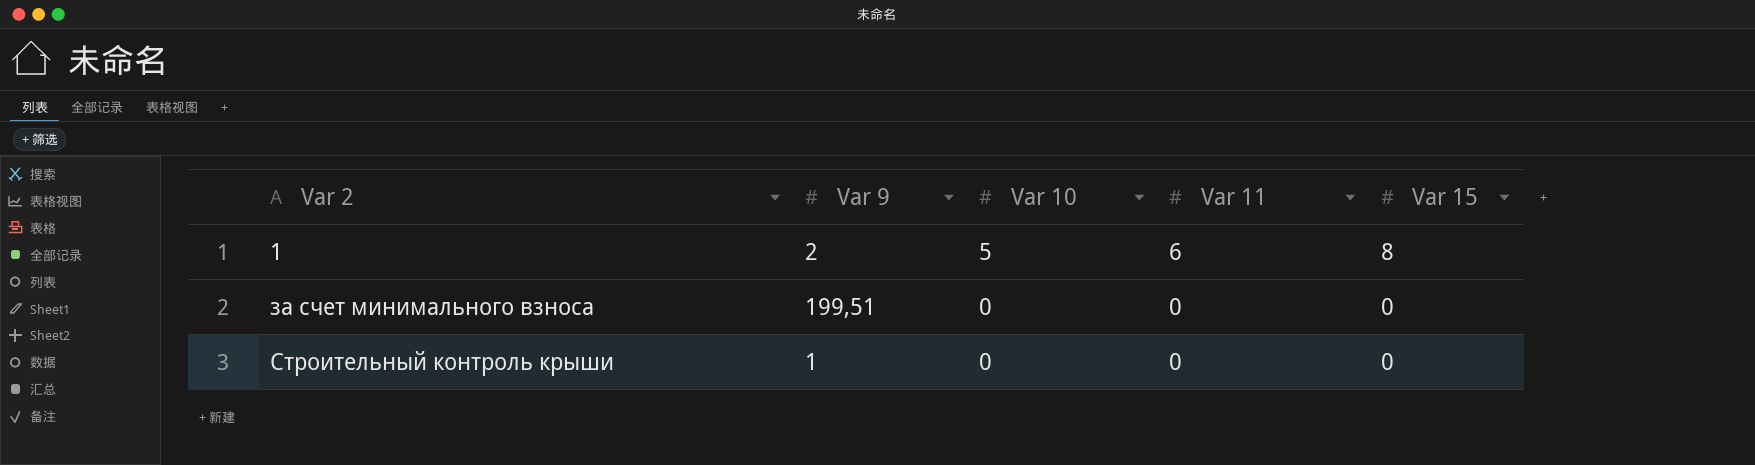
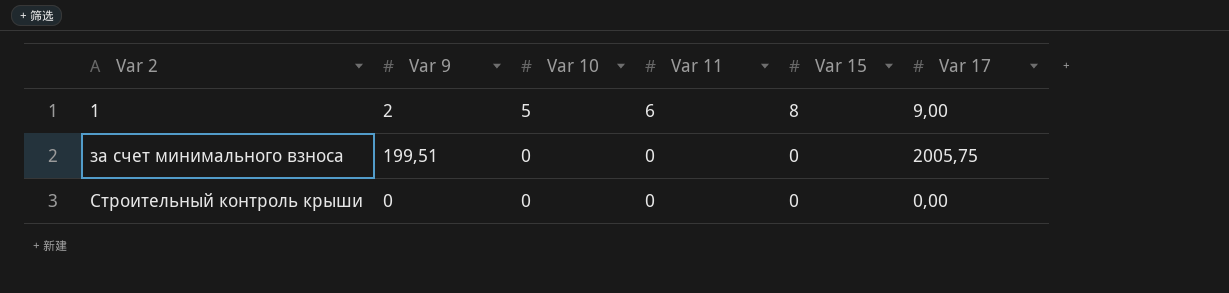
column Var 17 | position: none -> 6
Строительный контроль крыши | Var 9: 1 -> 0

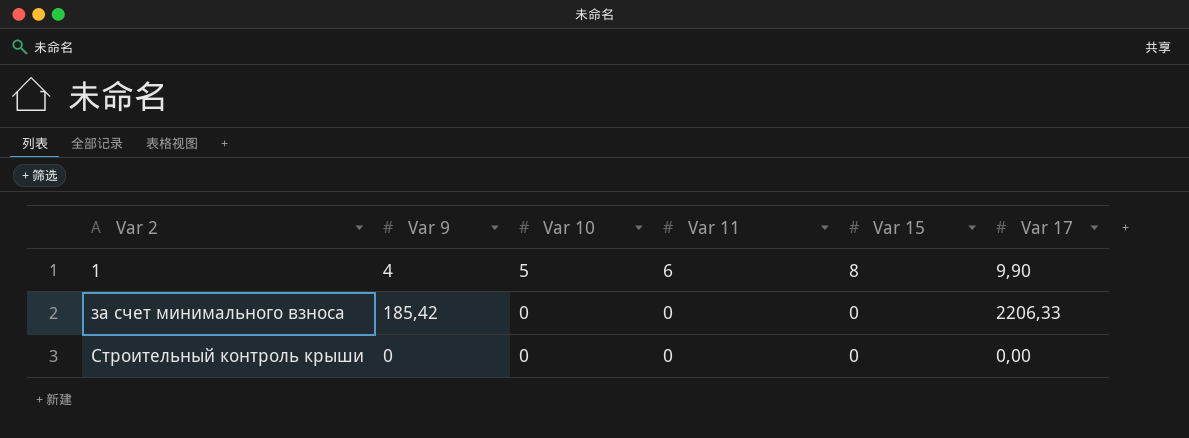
1 | Var 9: 2 -> 4
1 | Var 17: 9,00 -> 9,90
за счет минимального взноса | Var 9: 199,51 -> 185,42
за счет минимального взноса | Var 17: 2005,75 -> 2206,33

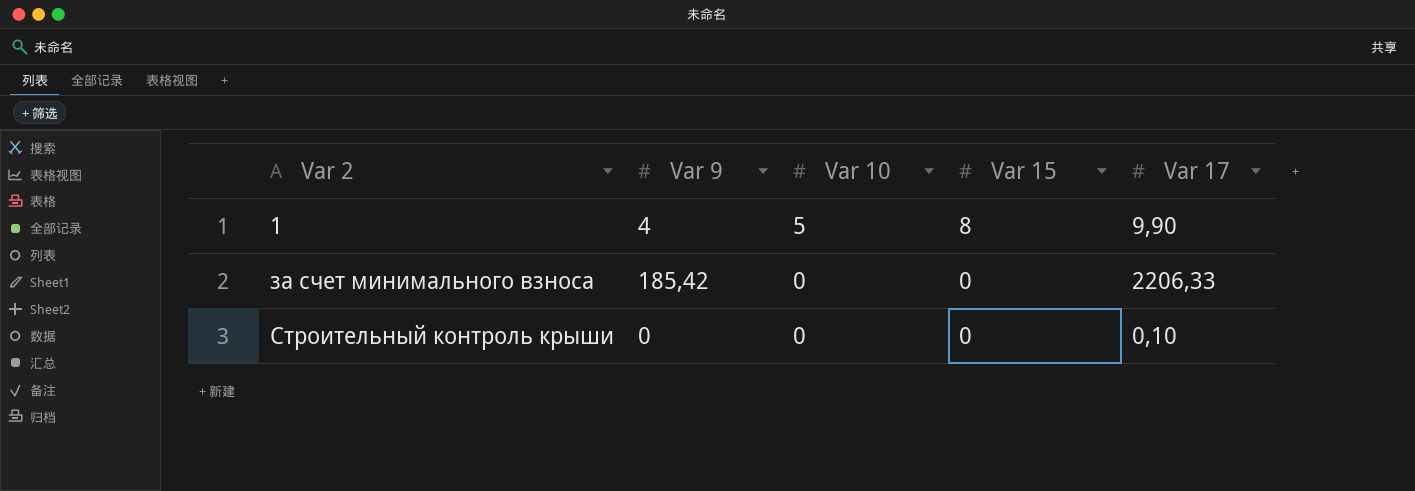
column Var 11 | position: 4 -> none
Строительный контроль крыши | Var 17: 0,00 -> 0,10

